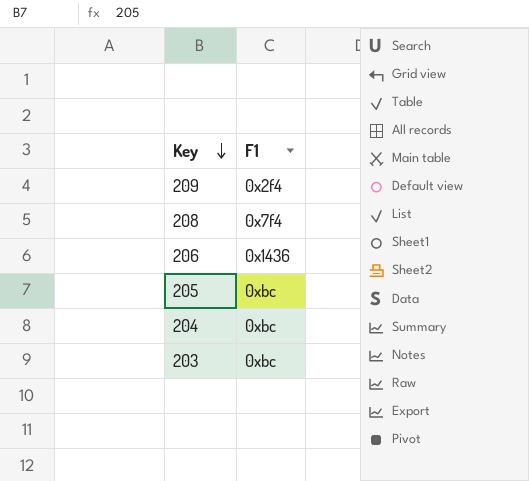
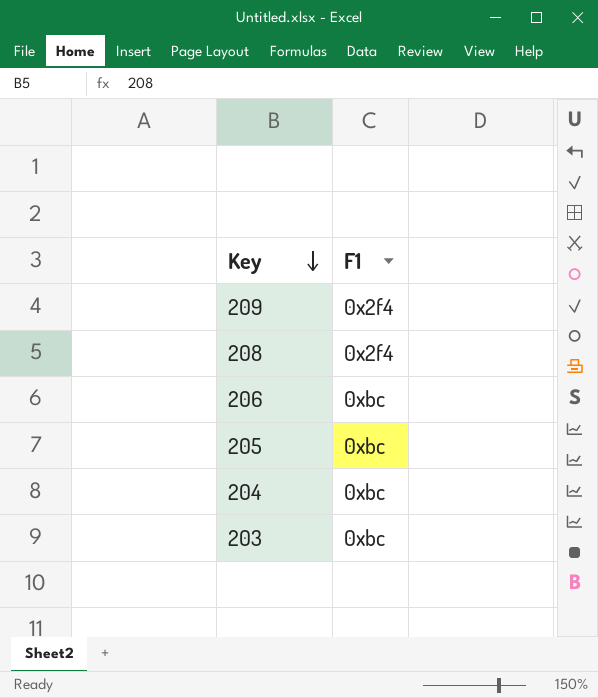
208 | F1: 0x7f4 -> 0x2f4
206 | F1: 0x1436 -> 0xbc

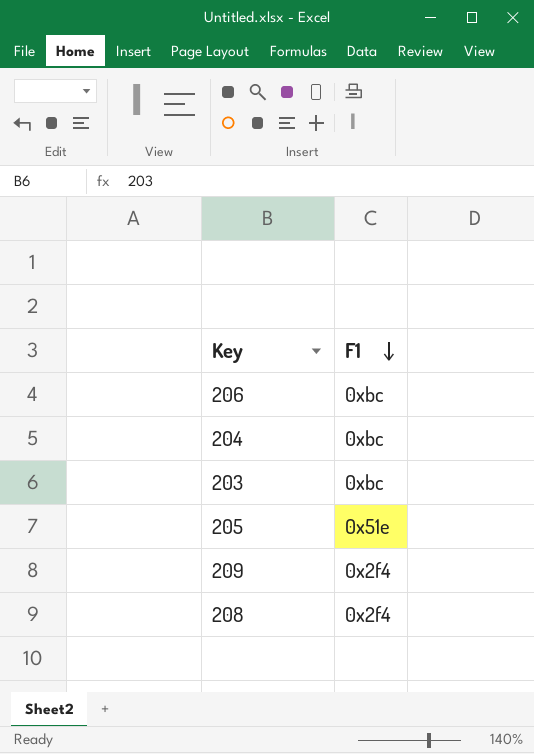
row order: Key descending -> F1 descending
205 | F1: 0xbc -> 0x51e

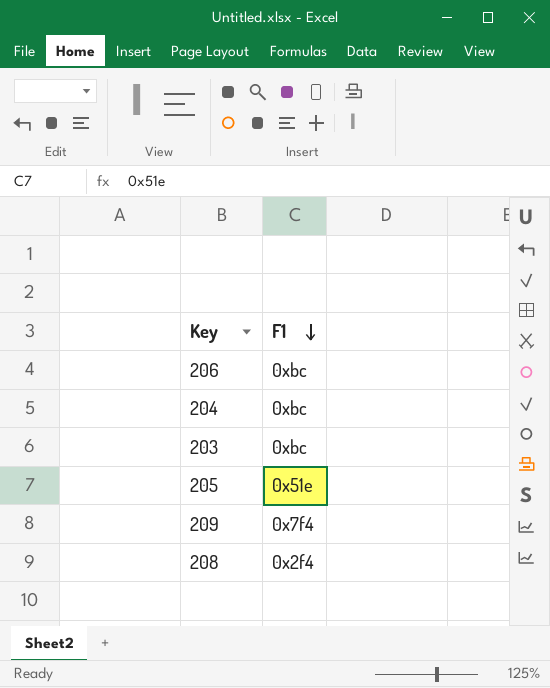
209 | F1: 0x2f4 -> 0x7f4

